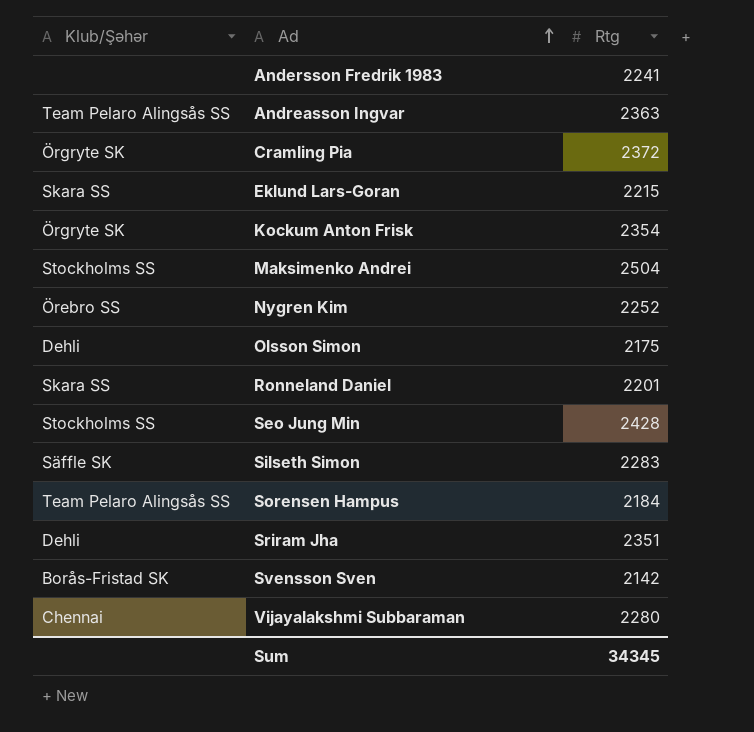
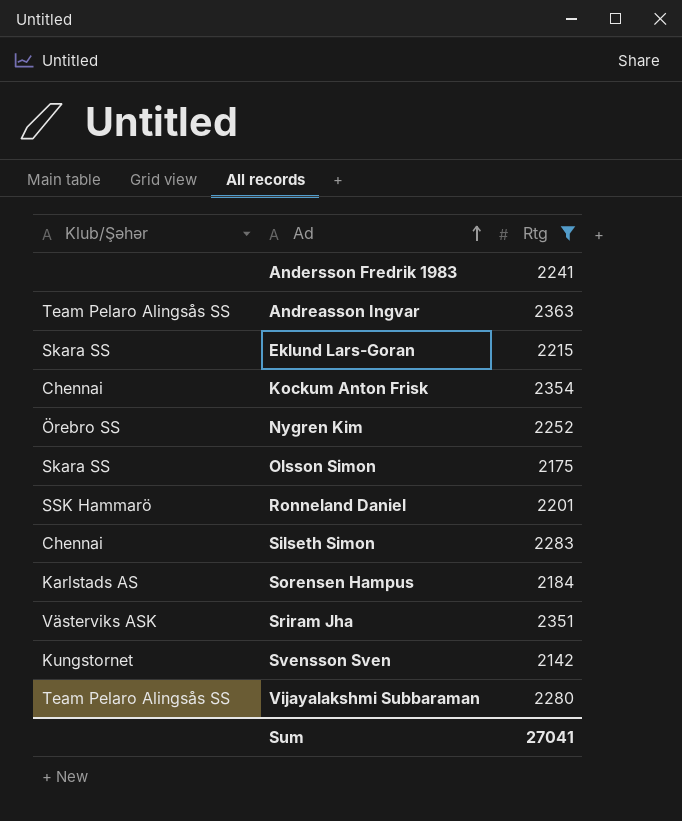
filter: none -> Rtg <= 2363
Kockum Anton Frisk | Klub/Şəhər: Örgryte SK -> Chennai
Olsson Simon | Klub/Şəhər: Dehli -> Skara SS
Ronneland Daniel | Klub/Şəhər: Skara SS -> SSK Hammarö
Silseth Simon | Klub/Şəhər: Säffle SK -> Chennai
Sorensen Hampus | Klub/Şəhər: Team Pelaro Alingsås SS -> Karlstads AS
Sriram Jha | Klub/Şəhər: Dehli -> Västerviks ASK
Svensson Sven | Klub/Şəhər: Borås-Fristad SK -> Kungstornet
Vijayalakshmi Subbaraman | Klub/Şəhər: Chennai -> Team Pelaro Alingsås SS
Sum | Rtg: 34345 -> 27041

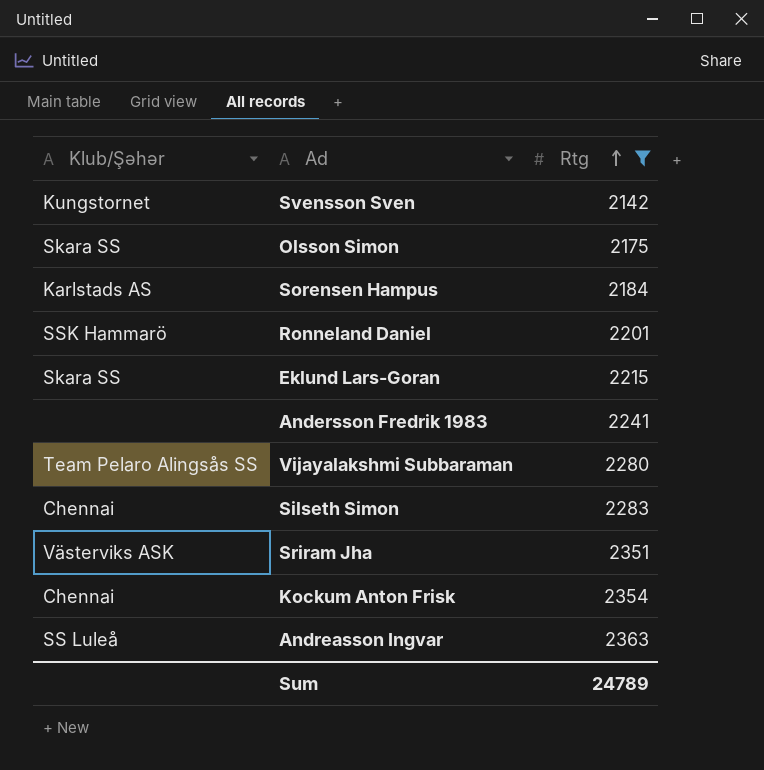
row order: Ad ascending -> Rtg ascending
row Nygren Kim: Örebro SS | 2252 -> none
Andreasson Ingvar | Klub/Şəhər: Team Pelaro Alingsås SS -> SS Luleå
Sum | Rtg: 27041 -> 24789

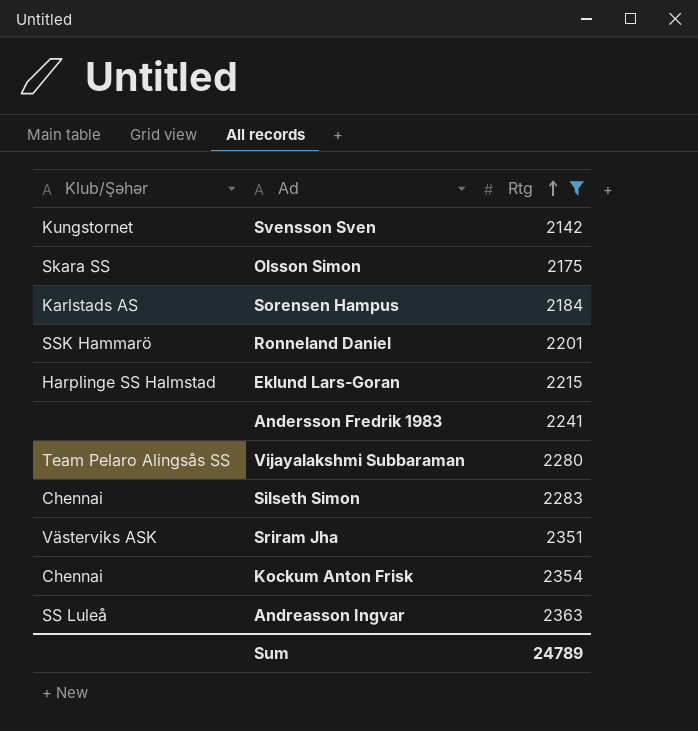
Eklund Lars-Goran | Klub/Şəhər: Skara SS -> Harplinge SS Halmstad

